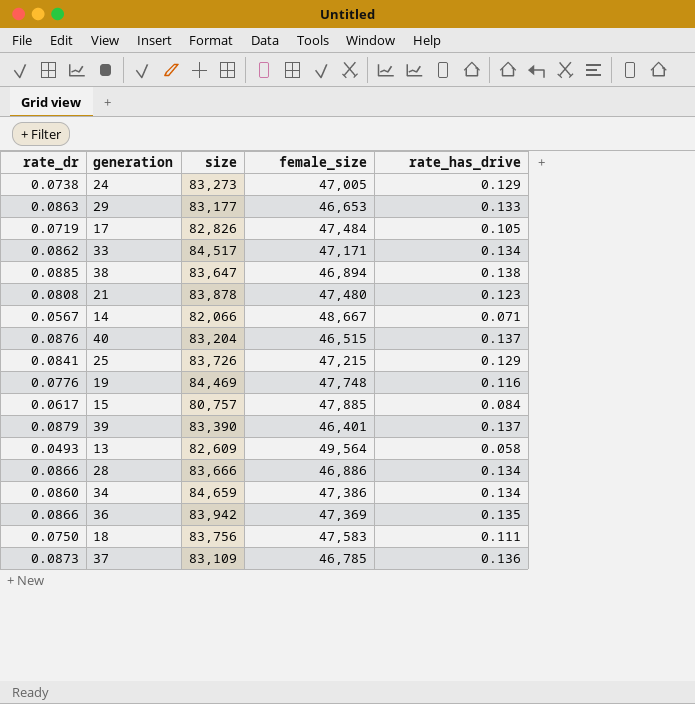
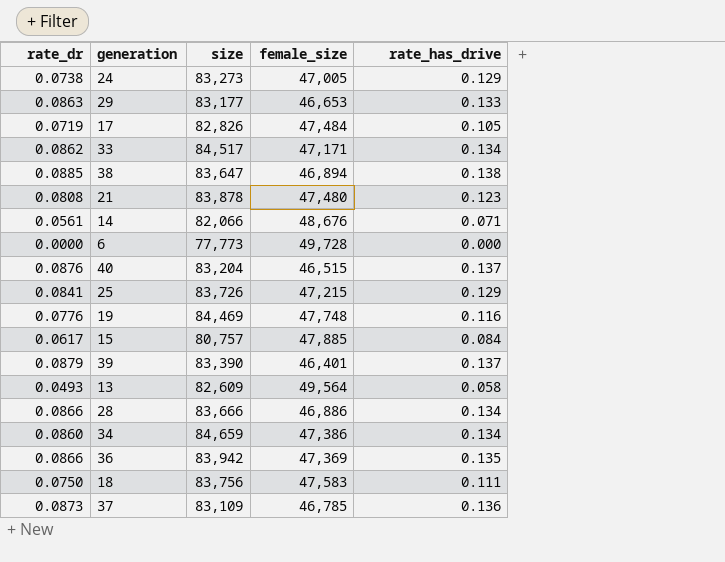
14 | rate_dr: 0.0567 -> 0.0561
14 | female_size: 48,667 -> 48,676
row 6: none -> 0.0000 | 77,773 | 49,728 | 0.000

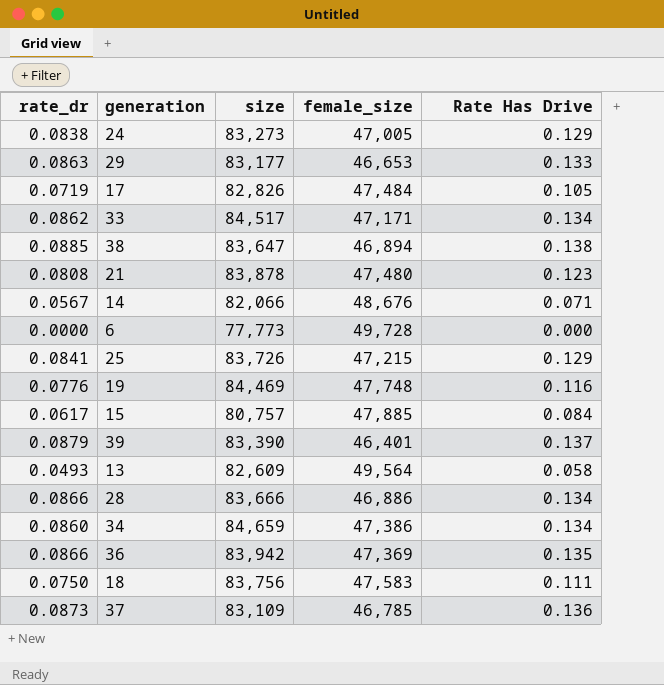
column name: rate_has_drive -> Rate Has Drive
row 40: 0.0876 | 83,204 | 46,515 | 0.137 -> none
24 | rate_dr: 0.0738 -> 0.0838
14 | rate_dr: 0.0561 -> 0.0567

